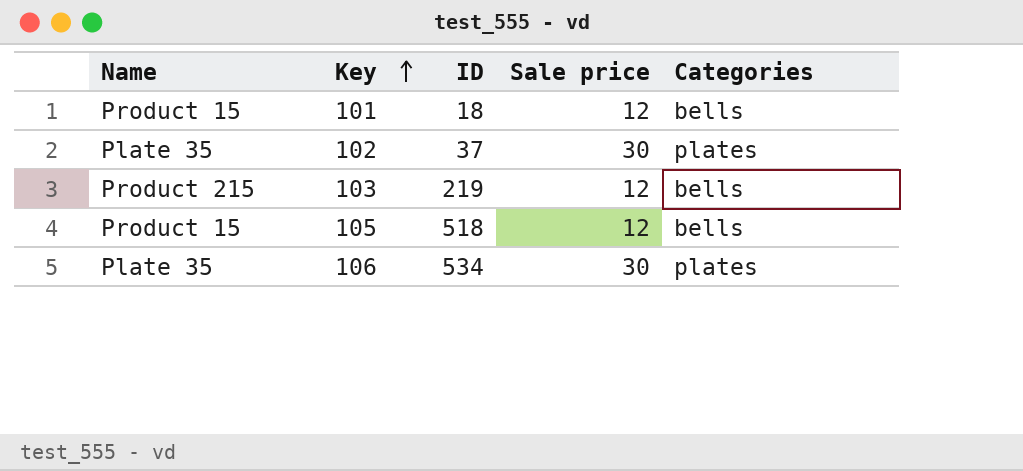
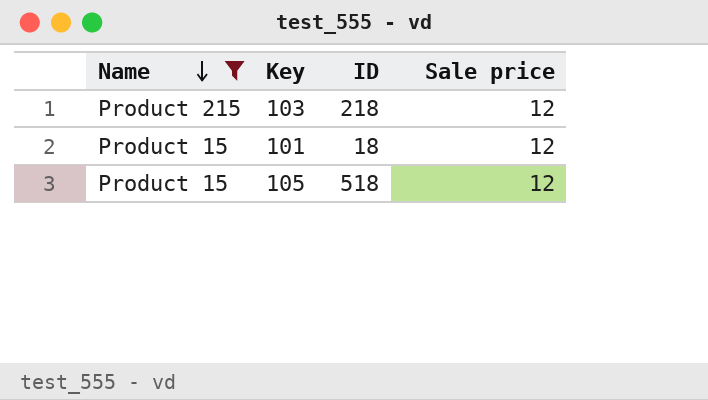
filter: none -> Name != Plate 35
row order: Key ascending -> Name descending
column Categories | position: 5 -> none
103 | ID: 219 -> 218

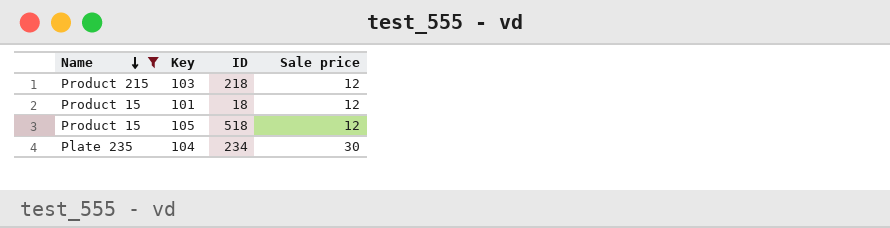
row 104: none -> Plate 235 | 234 | 30

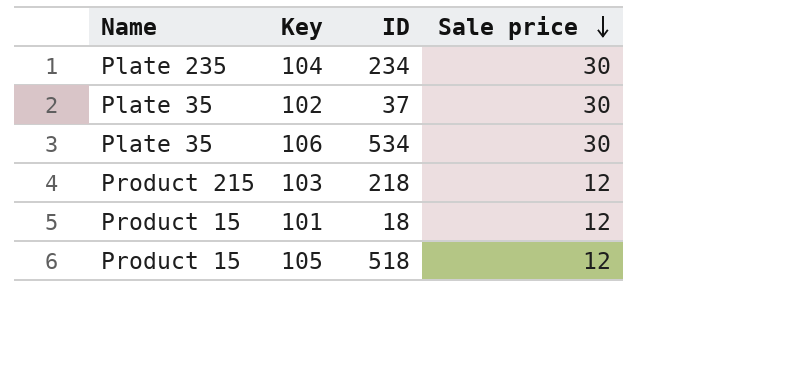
filter: Name != Plate 35 -> none
row order: Name descending -> Sale price descending

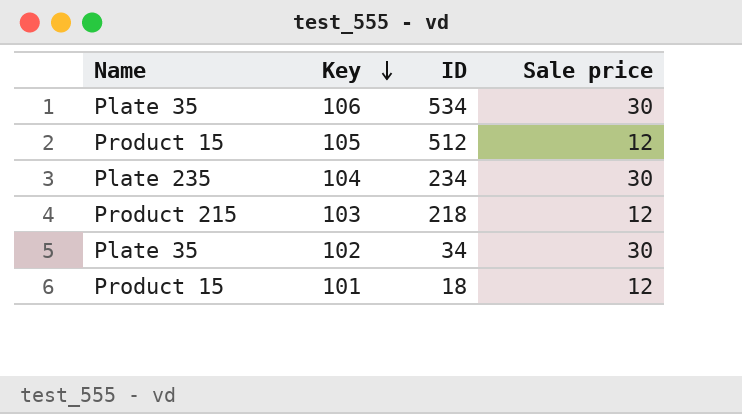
row order: Sale price descending -> Key descending
105 | ID: 518 -> 512
102 | ID: 37 -> 34

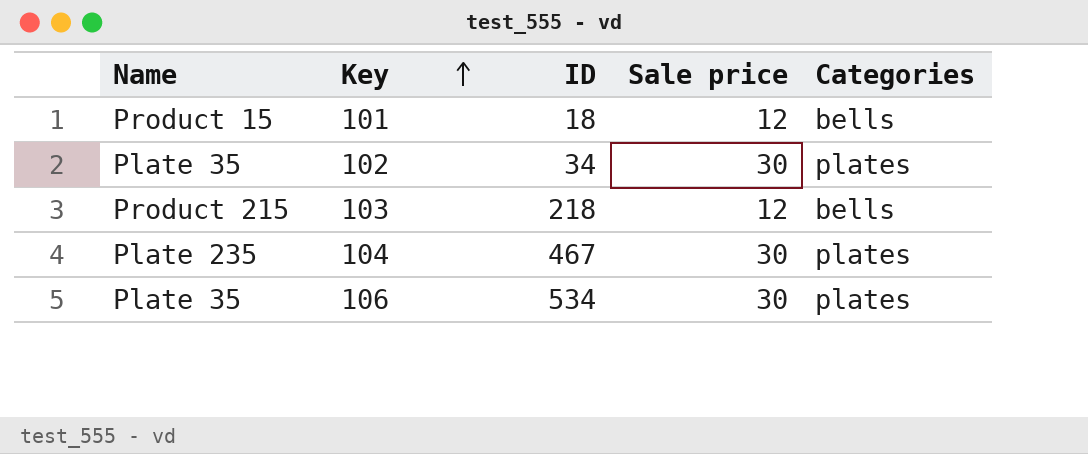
row order: Key descending -> Key ascending
column Categories | position: none -> 5
row 105: Product 15 | 512 | 12 -> none
104 | ID: 234 -> 467

